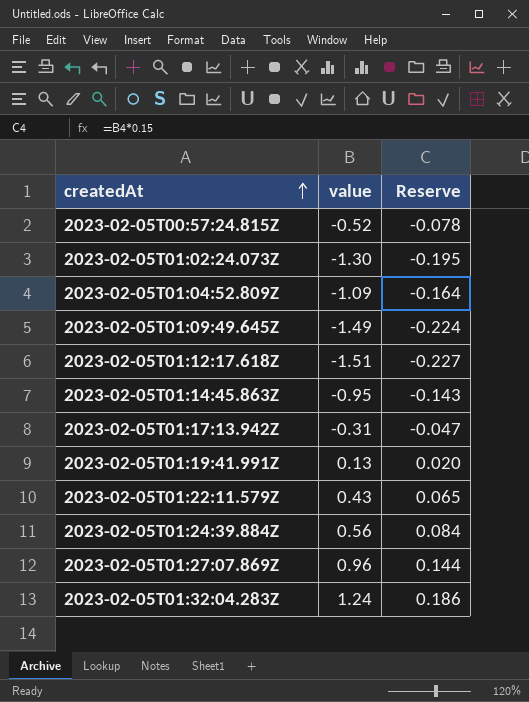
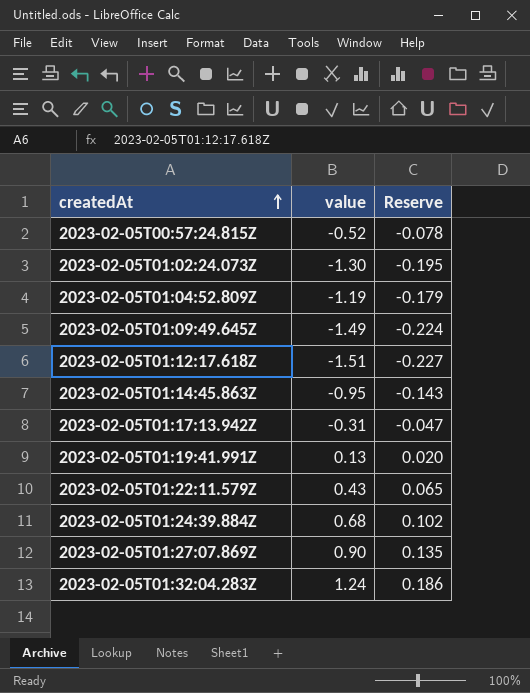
2023-02-05T01:04:52.809Z | value: -1.09 -> -1.19
2023-02-05T01:04:52.809Z | Reserve: -0.164 -> -0.179
2023-02-05T01:24:39.884Z | value: 0.56 -> 0.68
2023-02-05T01:24:39.884Z | Reserve: 0.084 -> 0.102
2023-02-05T01:27:07.869Z | value: 0.96 -> 0.90
2023-02-05T01:27:07.869Z | Reserve: 0.144 -> 0.135

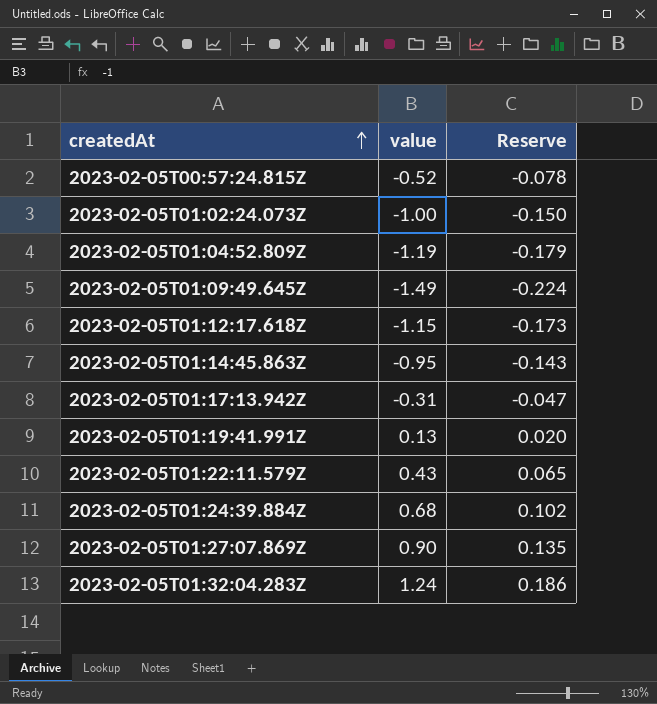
2023-02-05T01:02:24.073Z | value: -1.30 -> -1.00
2023-02-05T01:02:24.073Z | Reserve: -0.195 -> -0.150
2023-02-05T01:12:17.618Z | value: -1.51 -> -1.15
2023-02-05T01:12:17.618Z | Reserve: -0.227 -> -0.173

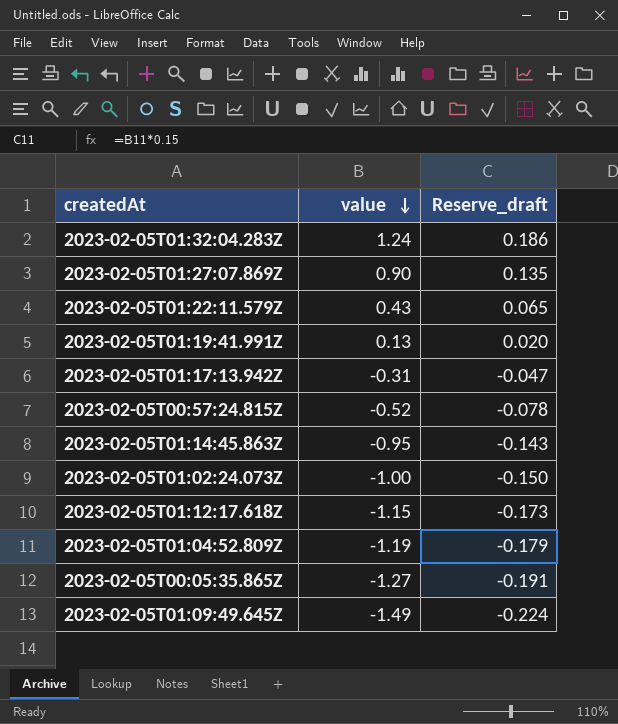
row order: createdAt ascending -> value descending
column name: Reserve -> Reserve_draft
row 2023-02-05T01:24:39.884Z: 0.68 | 0.102 -> none
row 2023-02-05T00:05:35.865Z: none -> -1.27 | -0.191

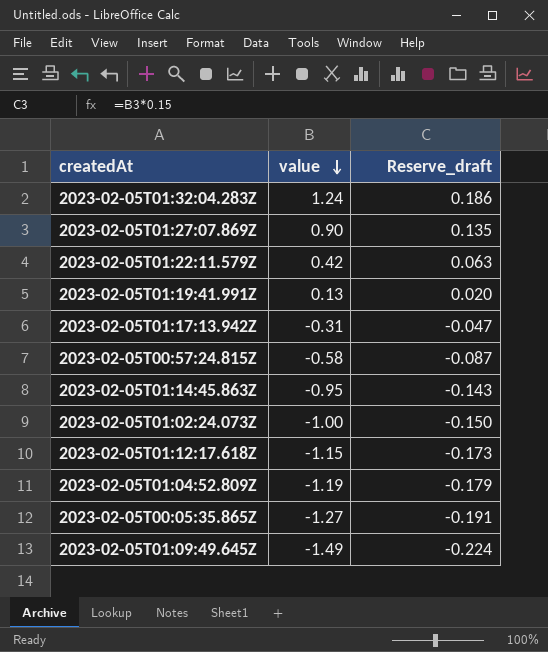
2023-02-05T01:22:11.579Z | value: 0.43 -> 0.42
2023-02-05T01:22:11.579Z | Reserve_draft: 0.065 -> 0.063
2023-02-05T00:57:24.815Z | value: -0.52 -> -0.58
2023-02-05T00:57:24.815Z | Reserve_draft: -0.078 -> -0.087

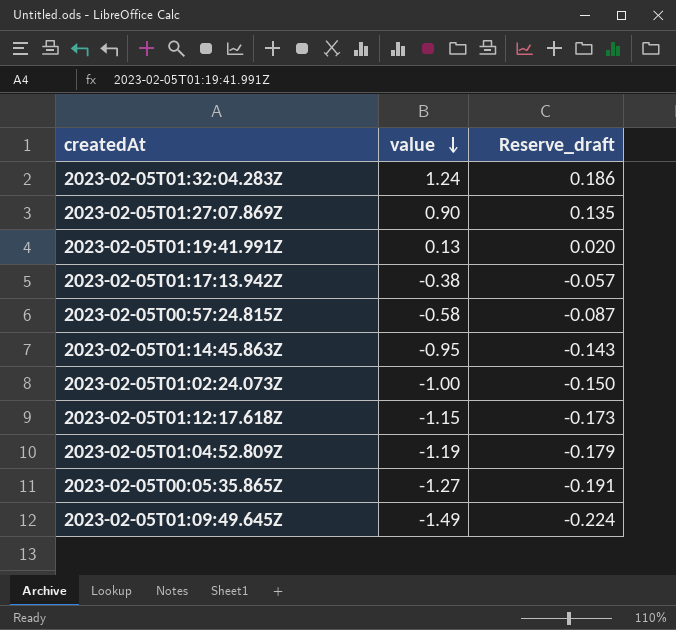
row 2023-02-05T01:22:11.579Z: 0.42 | 0.063 -> none
2023-02-05T01:17:13.942Z | value: -0.31 -> -0.38
2023-02-05T01:17:13.942Z | Reserve_draft: -0.047 -> -0.057

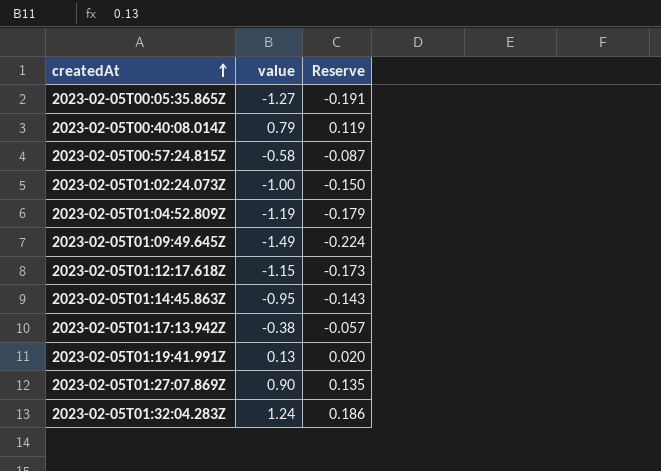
row order: value descending -> createdAt ascending
column name: Reserve_draft -> Reserve
row 2023-02-05T00:40:08.014Z: none -> 0.79 | 0.119

